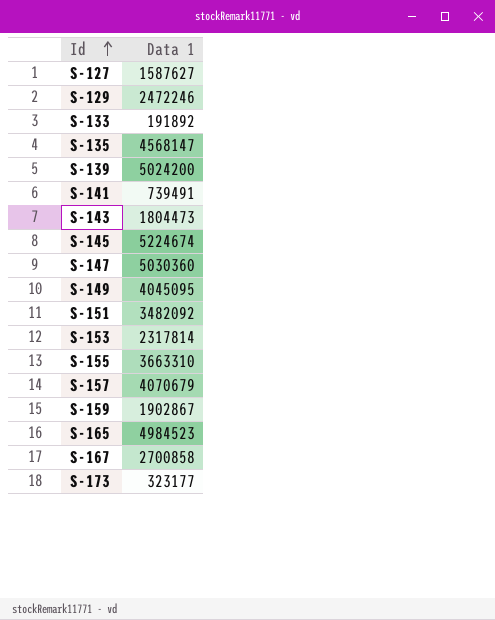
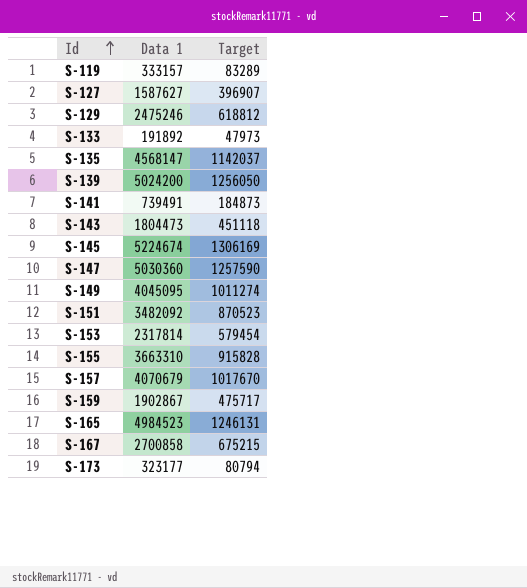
column Target | formula: none -> [Data 1] * 0.25
row S-119: none -> 333157 | 83289
S-129 | Data 1: 2472246 -> 2475246

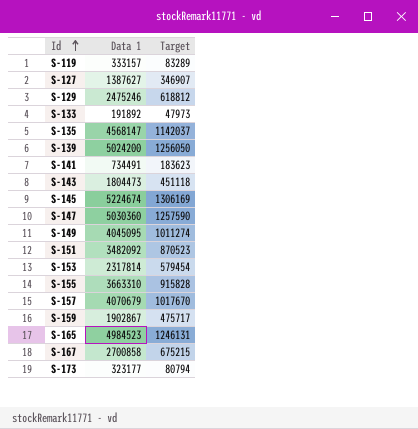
S-127 | Data 1: 1587627 -> 1387627
S-127 | Target: 396907 -> 346907
S-141 | Data 1: 739491 -> 734491
S-141 | Target: 184873 -> 183623

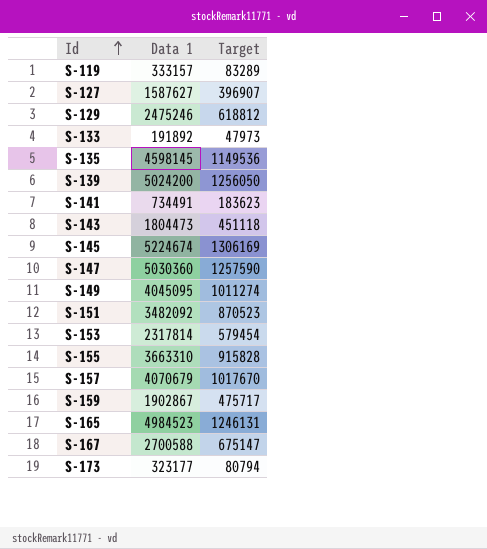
S-127 | Data 1: 1387627 -> 1587627
S-127 | Target: 346907 -> 396907
S-135 | Data 1: 4568147 -> 4598145
S-135 | Target: 1142037 -> 1149536
S-167 | Data 1: 2700858 -> 2700588
S-167 | Target: 675215 -> 675147

